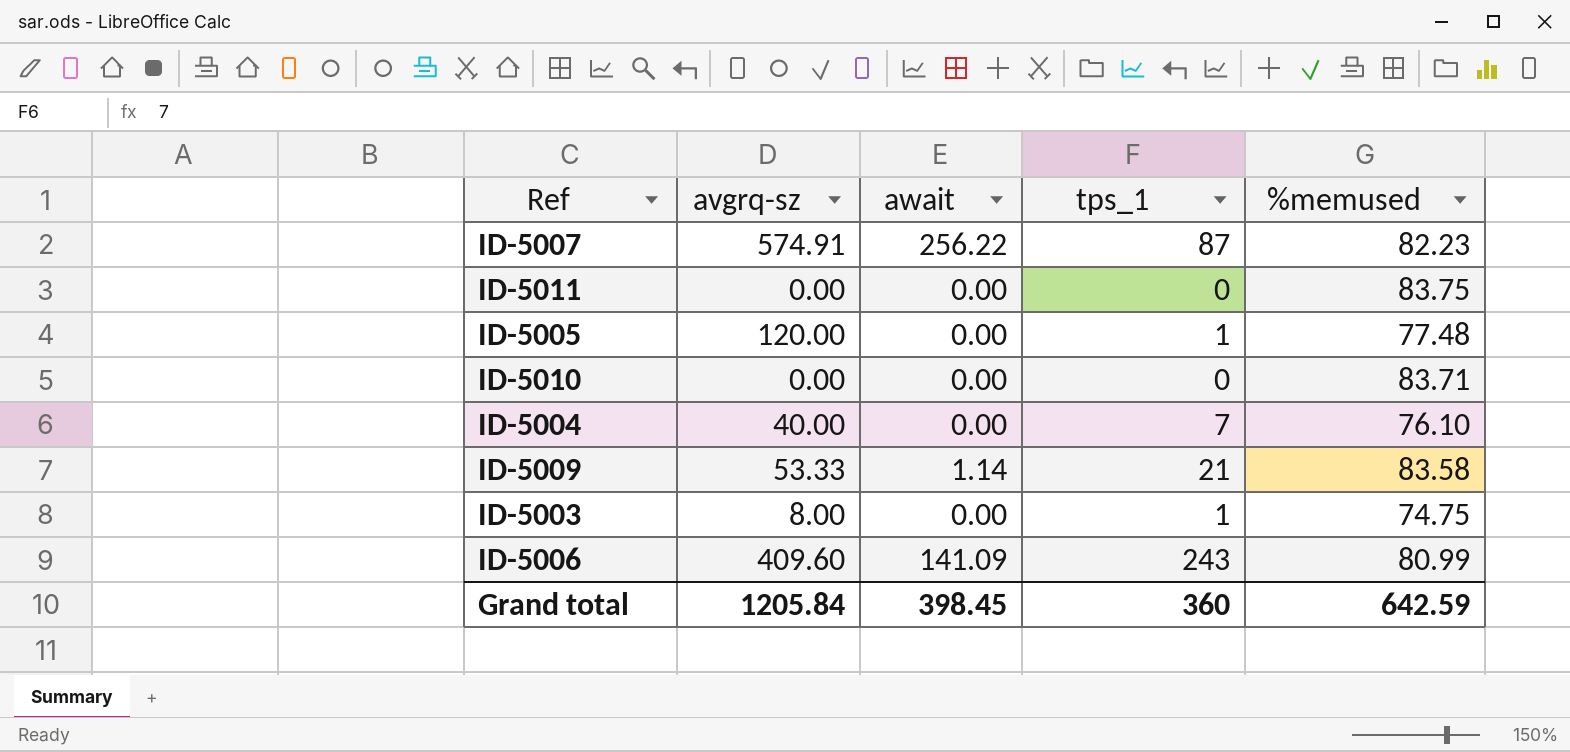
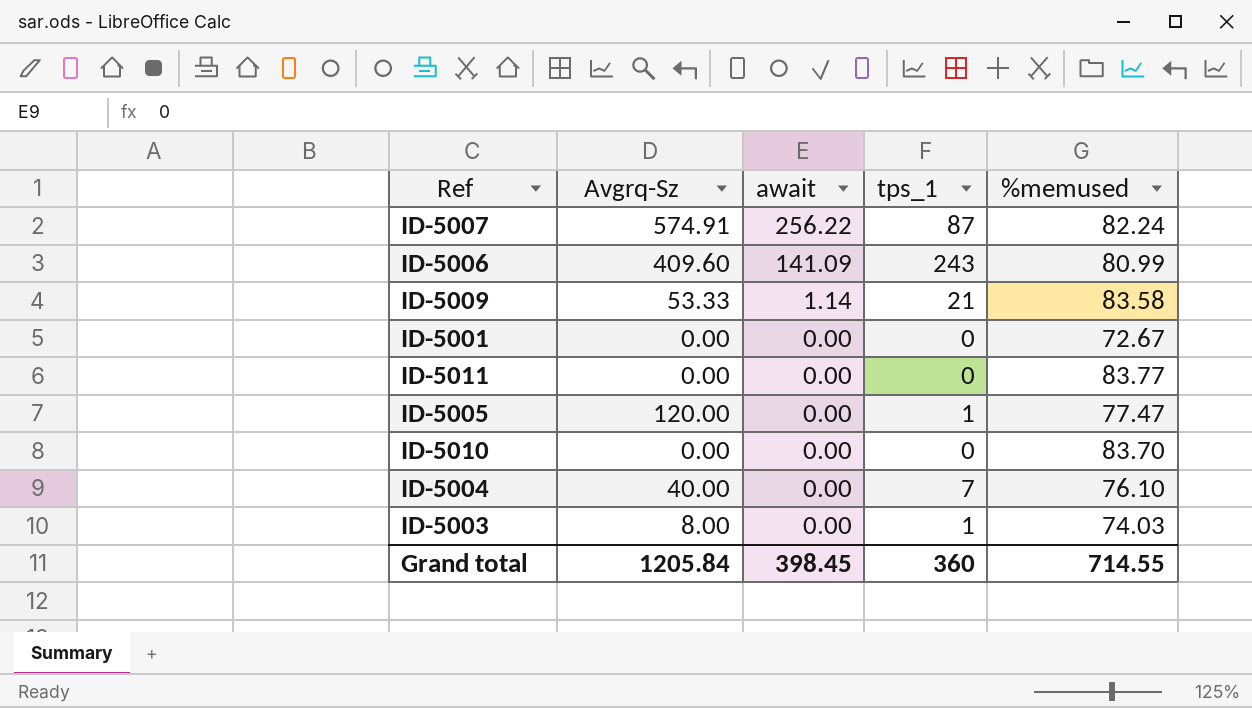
row order: none -> await descending
column name: avgrq-sz -> Avgrq-Sz
ID-5007 | %memused: 82.23 -> 82.24
row ID-5001: none -> 0.00 | 0.00 | 0 | 72.67
ID-5011 | %memused: 83.75 -> 83.77
ID-5005 | %memused: 77.48 -> 77.47
ID-5010 | %memused: 83.71 -> 83.70
ID-5003 | %memused: 74.75 -> 74.03
Grand total | %memused: 642.59 -> 714.55

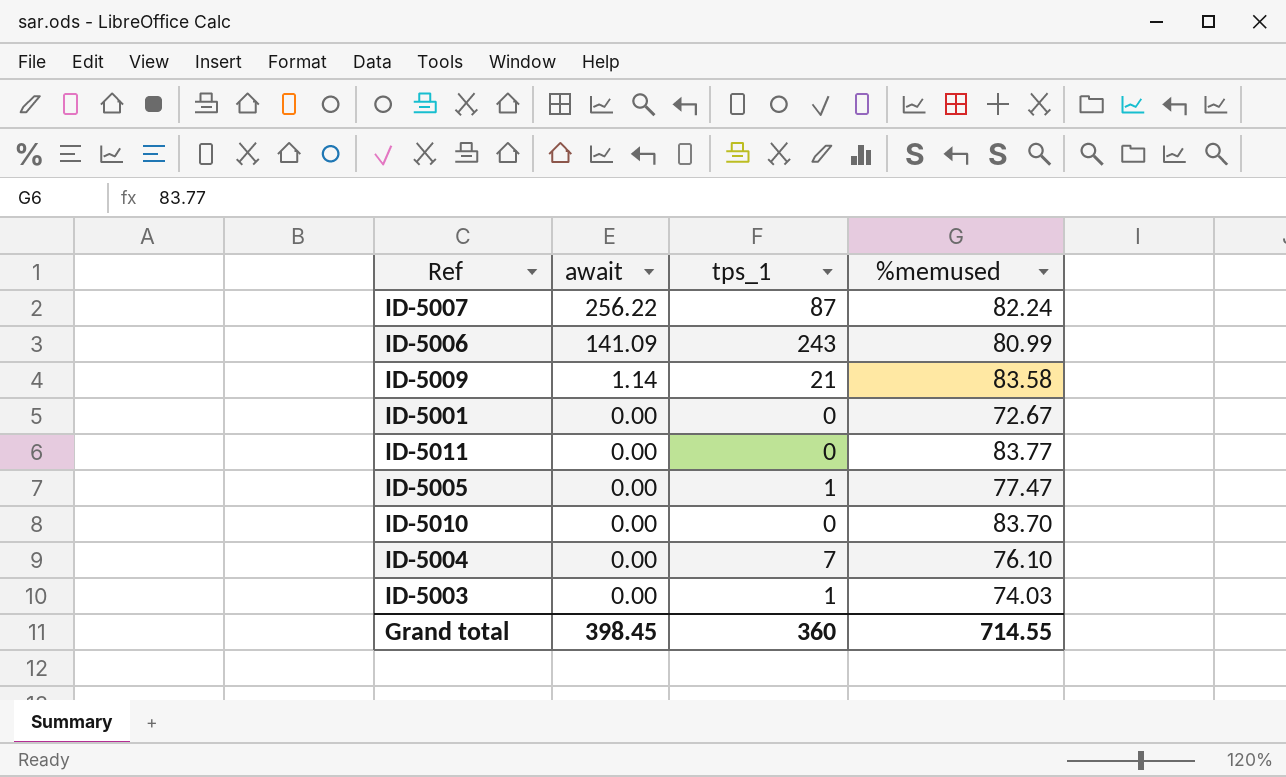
column Avgrq-Sz | position: 2 -> none

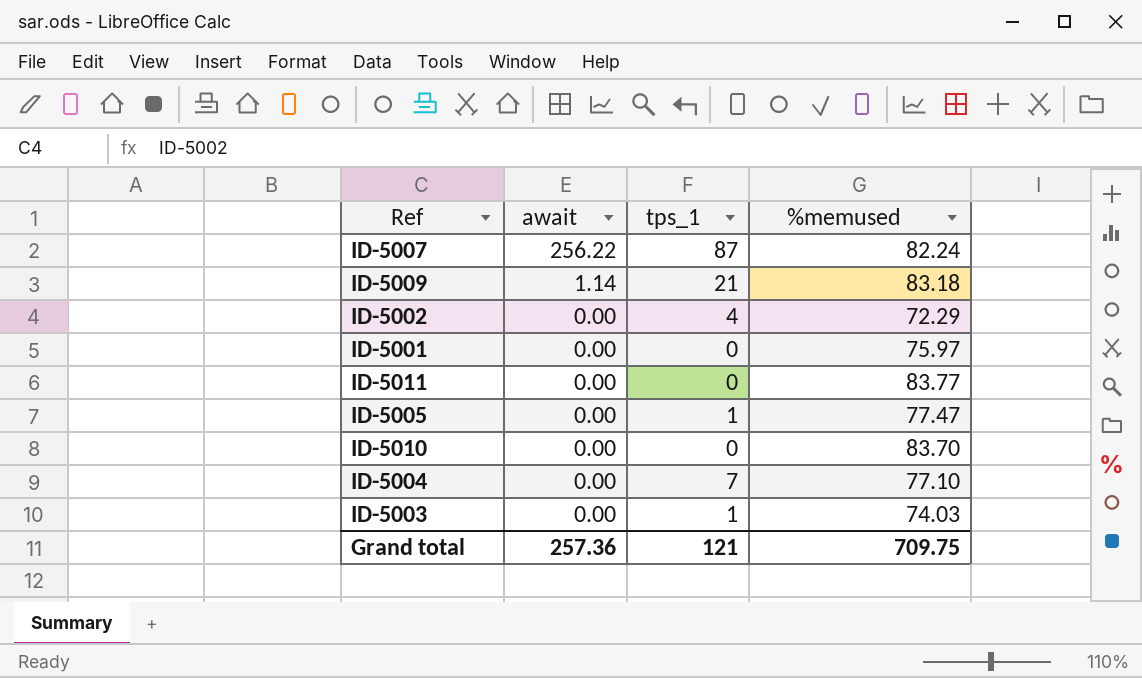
row ID-5006: 141.09 | 243 | 80.99 -> none
ID-5009 | %memused: 83.58 -> 83.18
row ID-5002: none -> 0.00 | 4 | 72.29
ID-5001 | %memused: 72.67 -> 75.97
ID-5004 | %memused: 76.10 -> 77.10
Grand total | await: 398.45 -> 257.36
Grand total | tps_1: 360 -> 121
Grand total | %memused: 714.55 -> 709.75

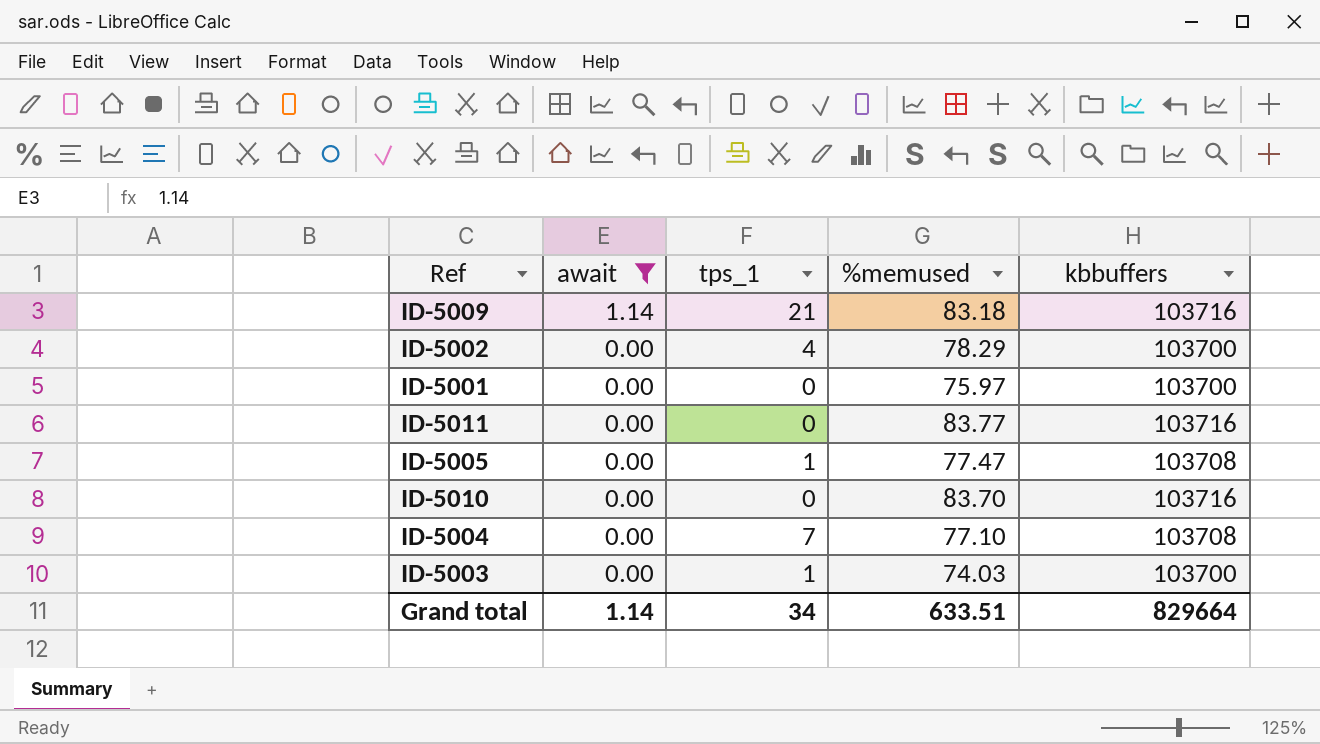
filter: none -> await != 256.22
column kbbuffers | position: none -> 5
ID-5002 | %memused: 72.29 -> 78.29
Grand total | await: 257.36 -> 1.14
Grand total | tps_1: 121 -> 34
Grand total | %memused: 709.75 -> 633.51

